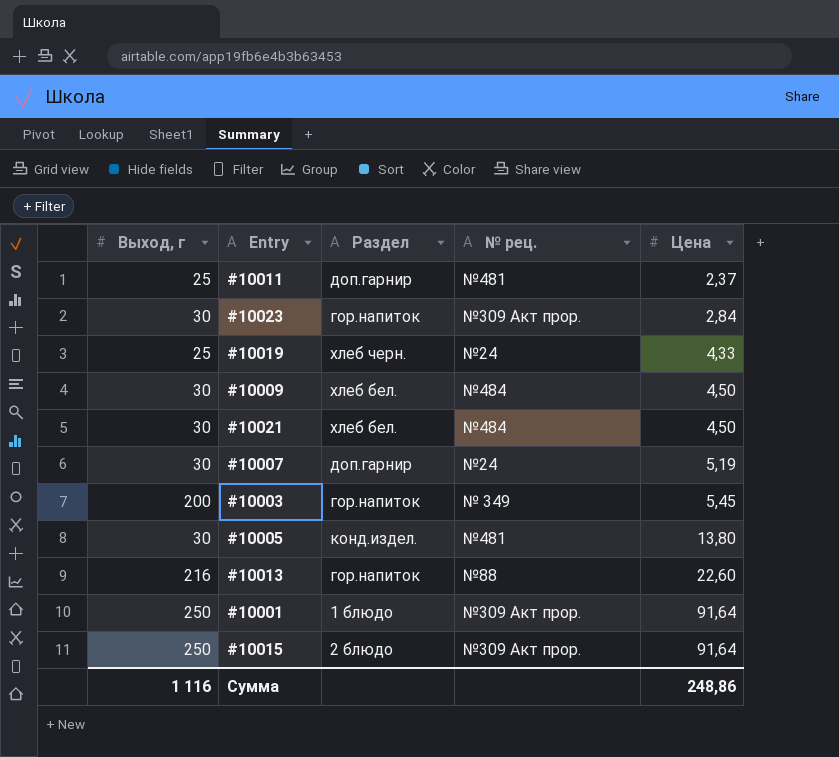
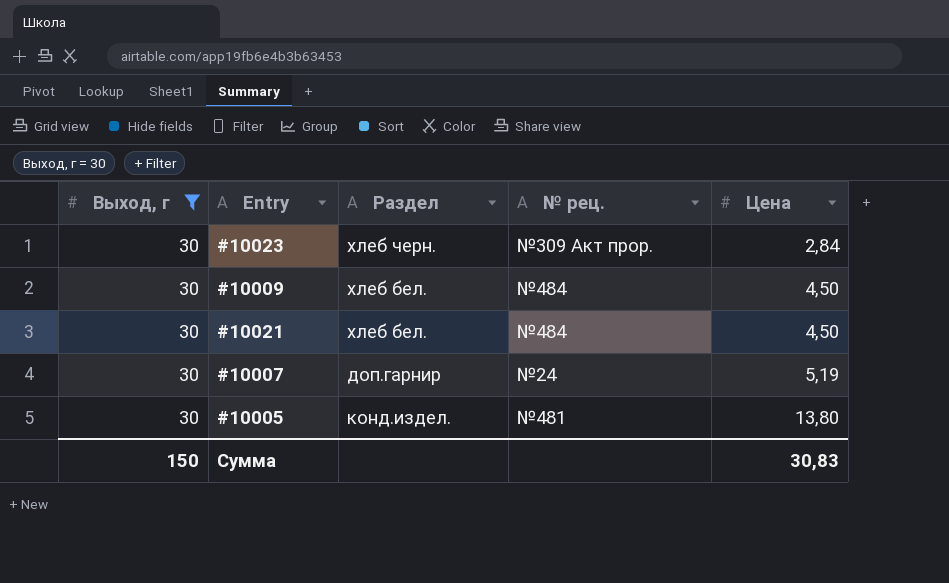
filter: none -> Выход, г = 30
#10023 | Раздел: гор.напиток -> хлеб черн.
Сумма | Выход, г: 1 116 -> 150
Сумма | Цена: 248,86 -> 30,83

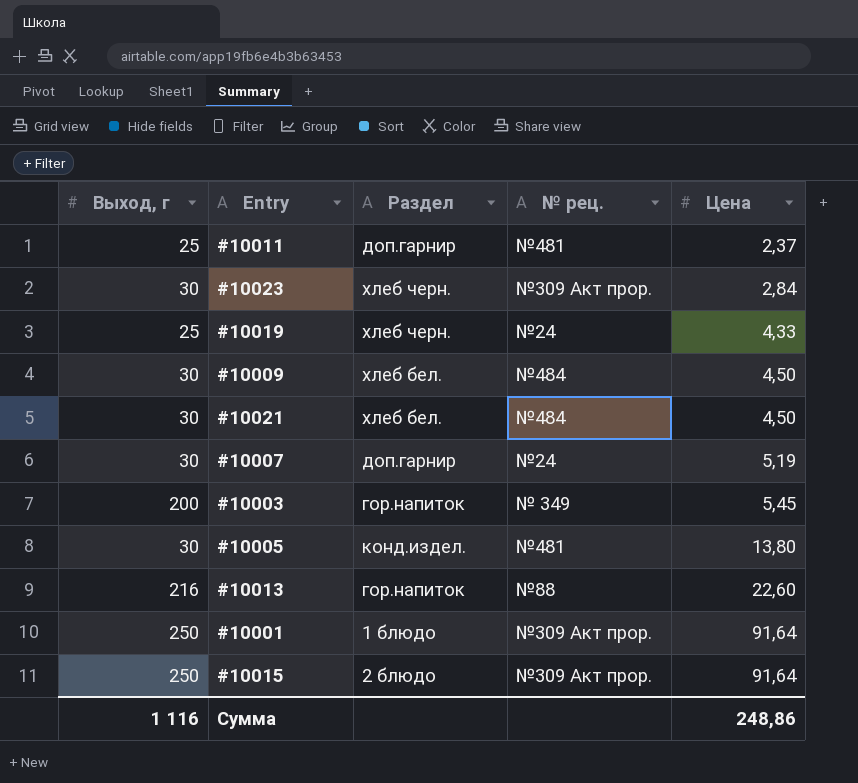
filter: Выход, г = 30 -> none
Сумма | Выход, г: 150 -> 1 116
Сумма | Цена: 30,83 -> 248,86

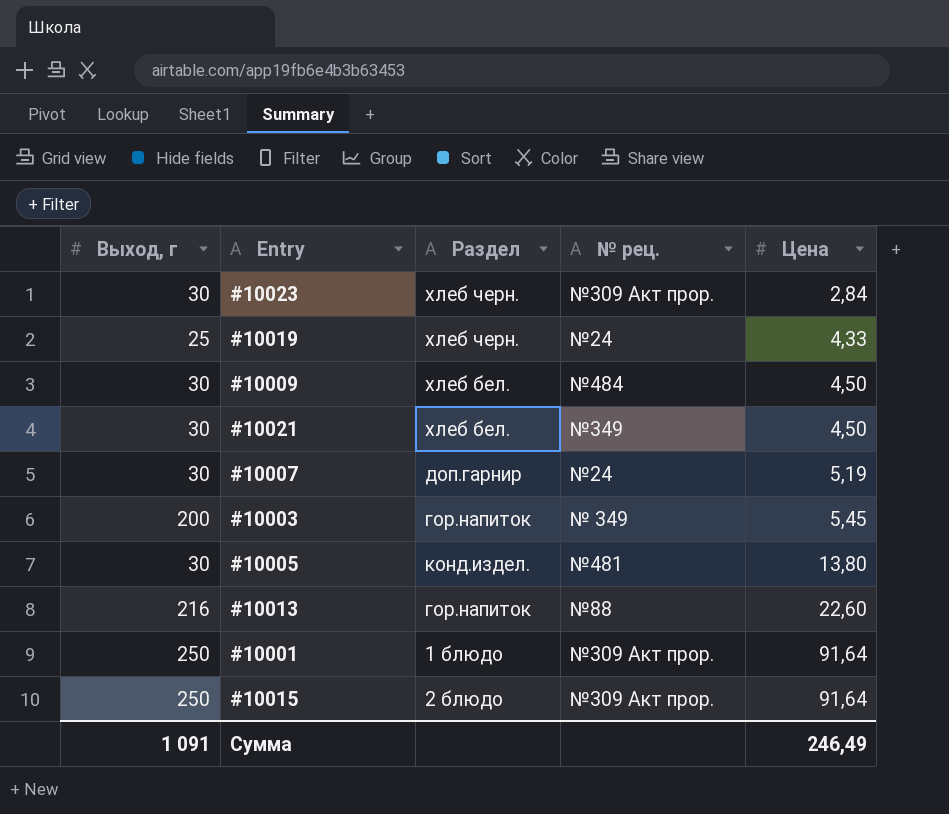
row #10011: 25 | доп.гарнир | №481 | 2,37 -> none
#10021 | № рец.: №484 -> №349
Сумма | Выход, г: 1 116 -> 1 091
Сумма | Цена: 248,86 -> 246,49

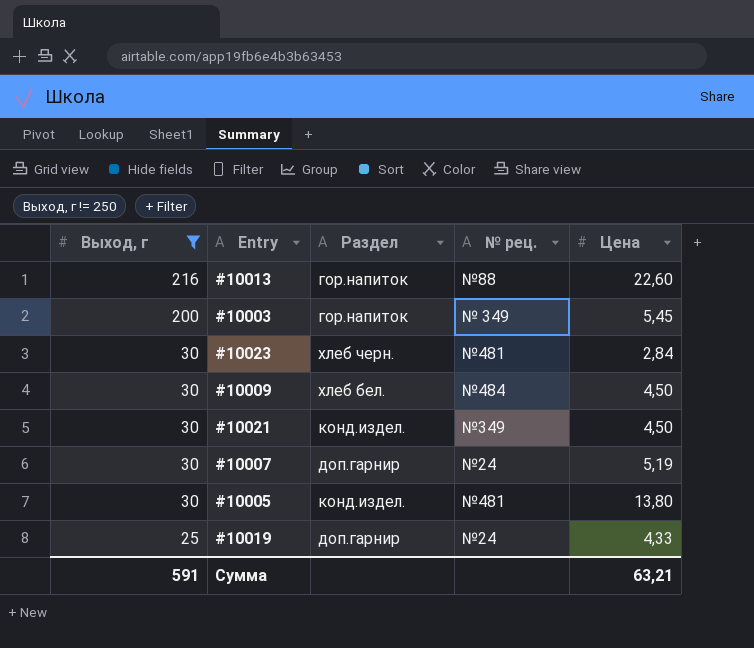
filter: none -> Выход, г != 250
row order: Цена ascending -> Выход, г descending
#10023 | № рец.: №309 Акт прор. -> №481
#10021 | Раздел: хлеб бел. -> конд.издел.
#10019 | Раздел: хлеб черн. -> доп.гарнир
Сумма | Выход, г: 1 091 -> 591
Сумма | Цена: 246,49 -> 63,21

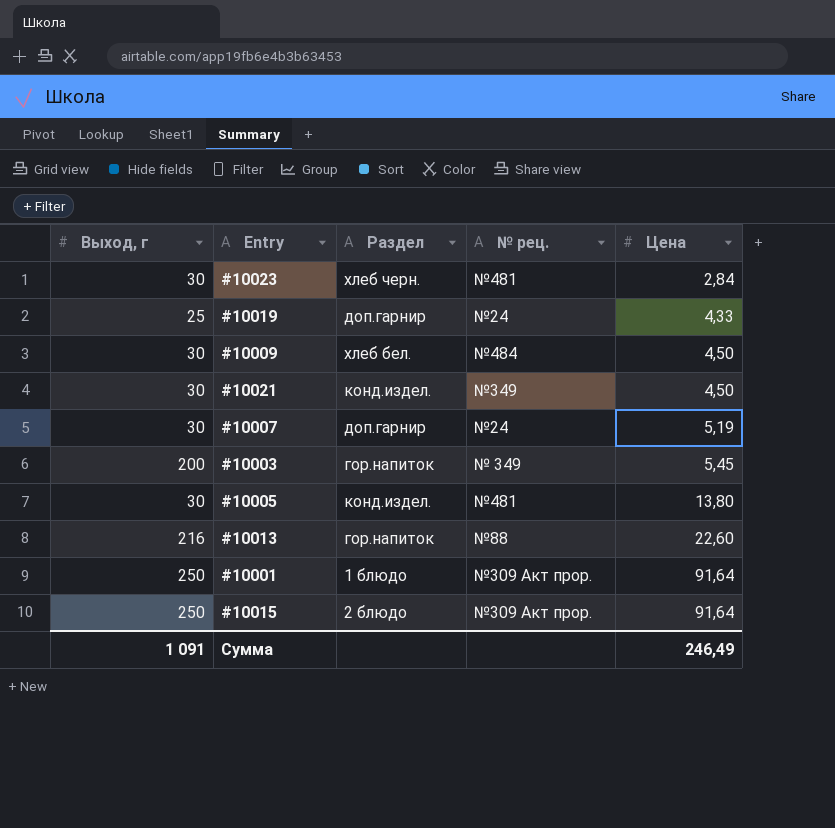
filter: Выход, г != 250 -> none
row order: Выход, г descending -> Цена ascending
Сумма | Выход, г: 591 -> 1 091
Сумма | Цена: 63,21 -> 246,49

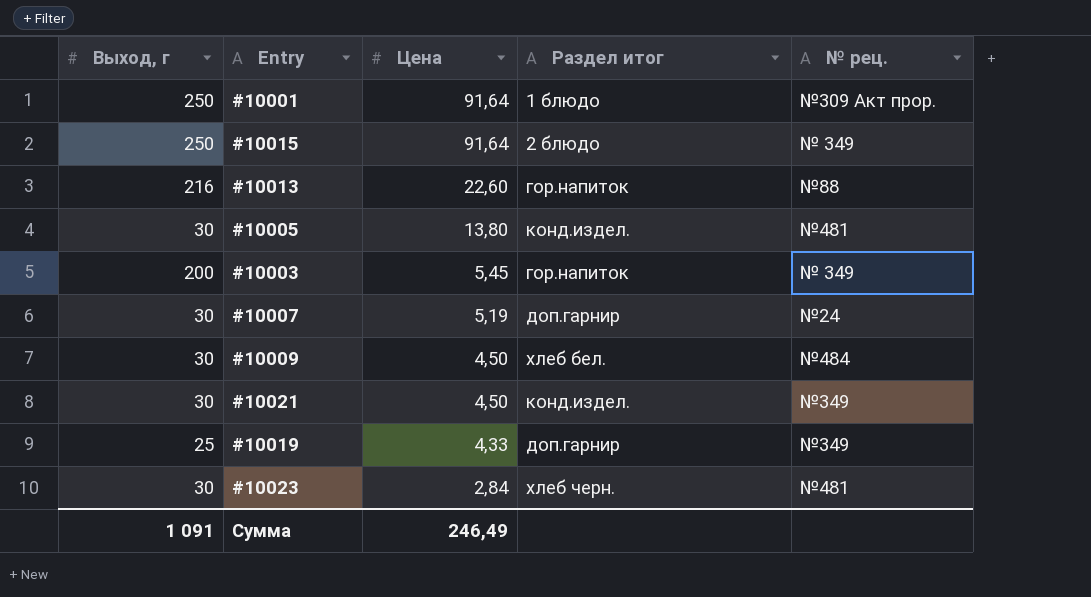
row order: Цена ascending -> Цена descending
column Цена | position: 5 -> 3
column name: Раздел -> Раздел итог
#10015 | № рец.: №309 Акт прор. -> № 349
#10019 | № рец.: №24 -> №349

